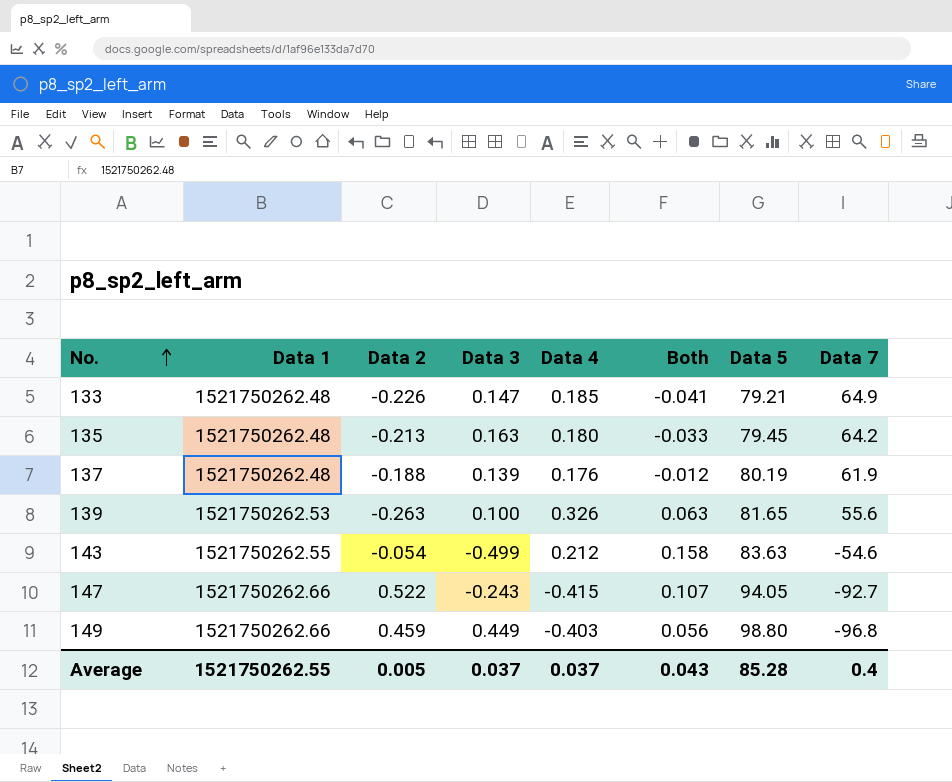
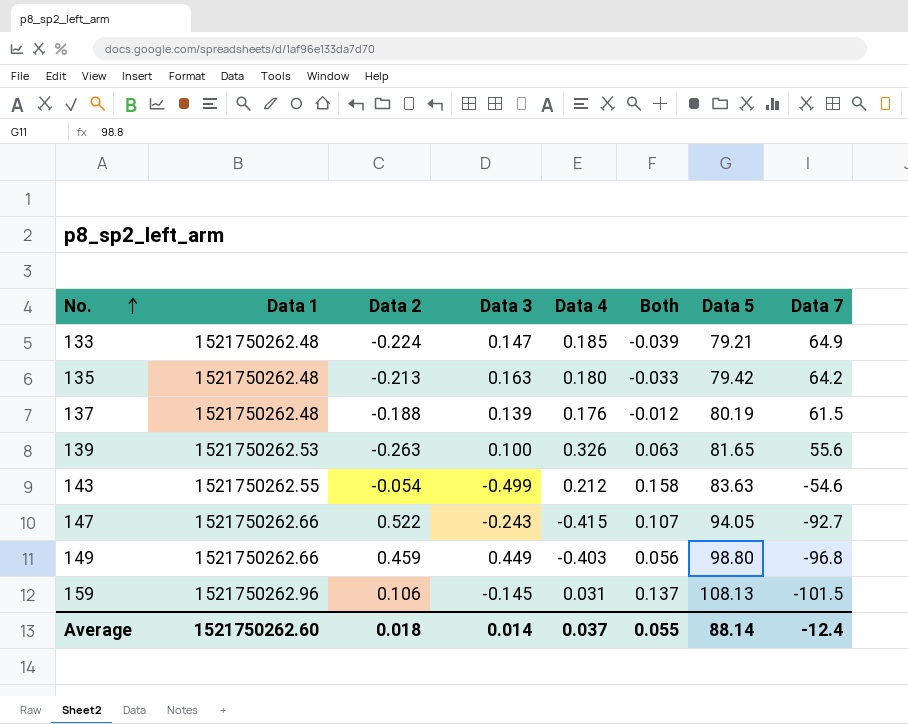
133 | Data 2: -0.226 -> -0.224
133 | Both: -0.041 -> -0.039
135 | Data 5: 79.45 -> 79.42
137 | Data 7: 61.9 -> 61.5
row 159: none -> 1521750262.96 | 0.106 | -0.145 | 0.031 | 0.137 | 108.13 | -101.5
Average | Data 1: 1521750262.55 -> 1521750262.60
Average | Data 2: 0.005 -> 0.018
Average | Data 3: 0.037 -> 0.014
Average | Both: 0.043 -> 0.055
Average | Data 5: 85.28 -> 88.14
Average | Data 7: 0.4 -> -12.4

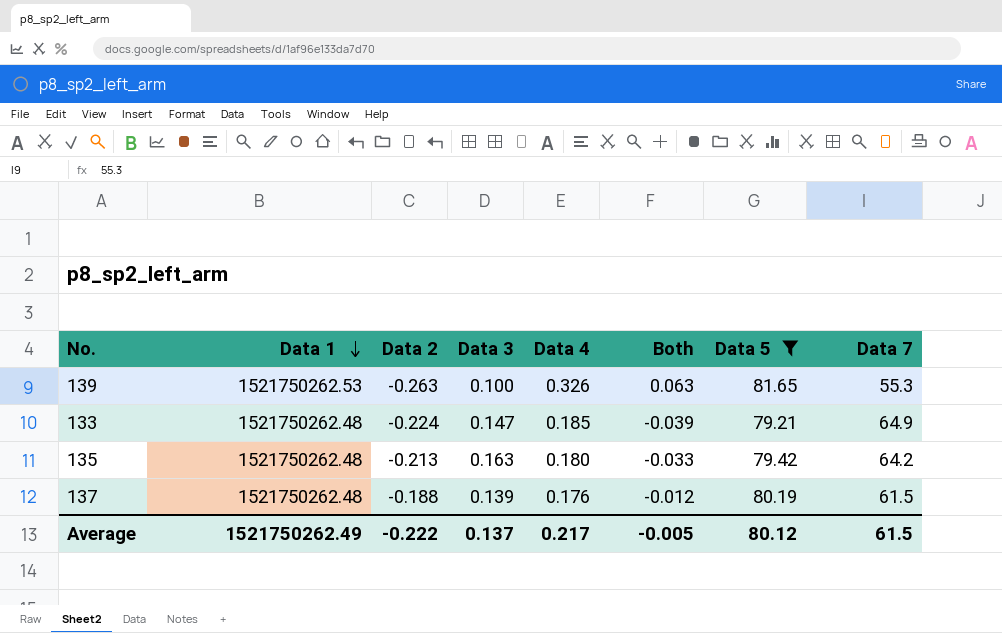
filter: none -> Data 5 <= 81.65
row order: No. ascending -> Data 1 descending
139 | Data 7: 55.6 -> 55.3
Average | Data 1: 1521750262.60 -> 1521750262.49
Average | Data 2: 0.018 -> -0.222
Average | Data 3: 0.014 -> 0.137
Average | Data 4: 0.037 -> 0.217
Average | Both: 0.055 -> -0.005
Average | Data 5: 88.14 -> 80.12
Average | Data 7: -12.4 -> 61.5

